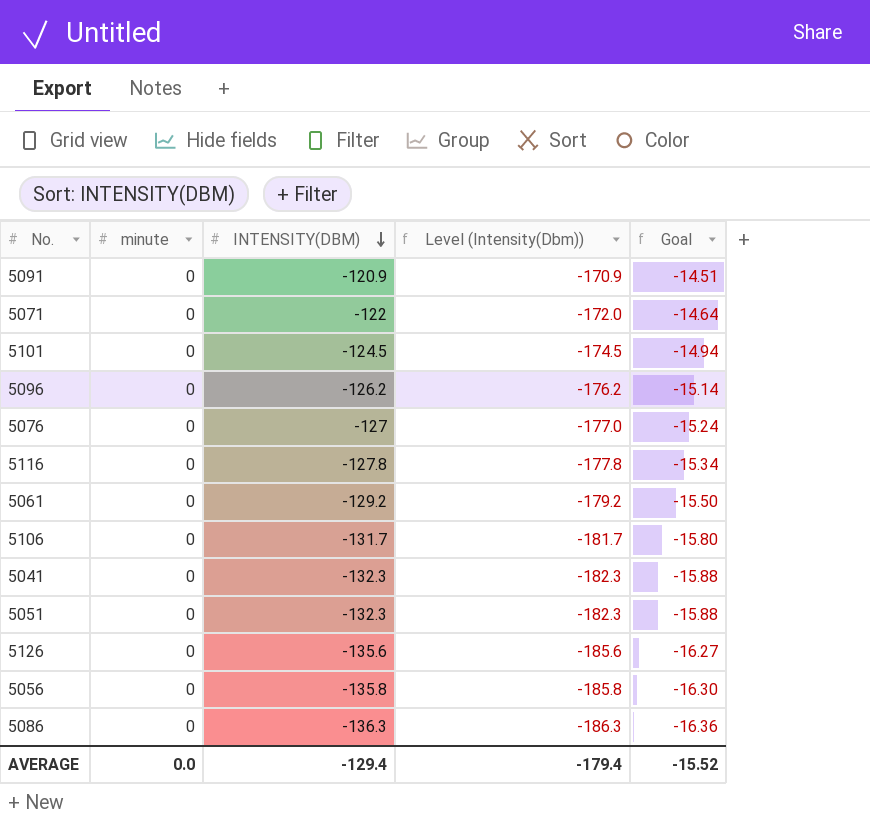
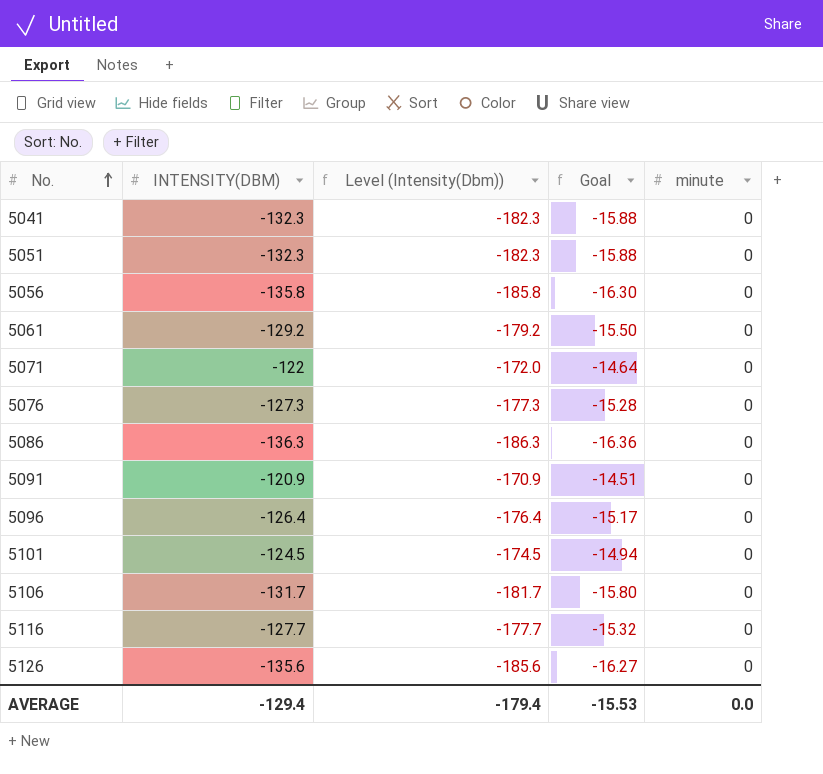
row order: INTENSITY(DBM) descending -> No. ascending
column minute | position: 2 -> 5
5076 | INTENSITY(DBM): -127 -> -127.3
5076 | Level (Intensity(Dbm)): -177.0 -> -177.3
5076 | Goal: -15.24 -> -15.28
5096 | INTENSITY(DBM): -126.2 -> -126.4
5096 | Level (Intensity(Dbm)): -176.2 -> -176.4
5096 | Goal: -15.14 -> -15.17
5116 | INTENSITY(DBM): -127.8 -> -127.7
5116 | Level (Intensity(Dbm)): -177.8 -> -177.7
5116 | Goal: -15.34 -> -15.32
AVERAGE | Goal: -15.52 -> -15.53

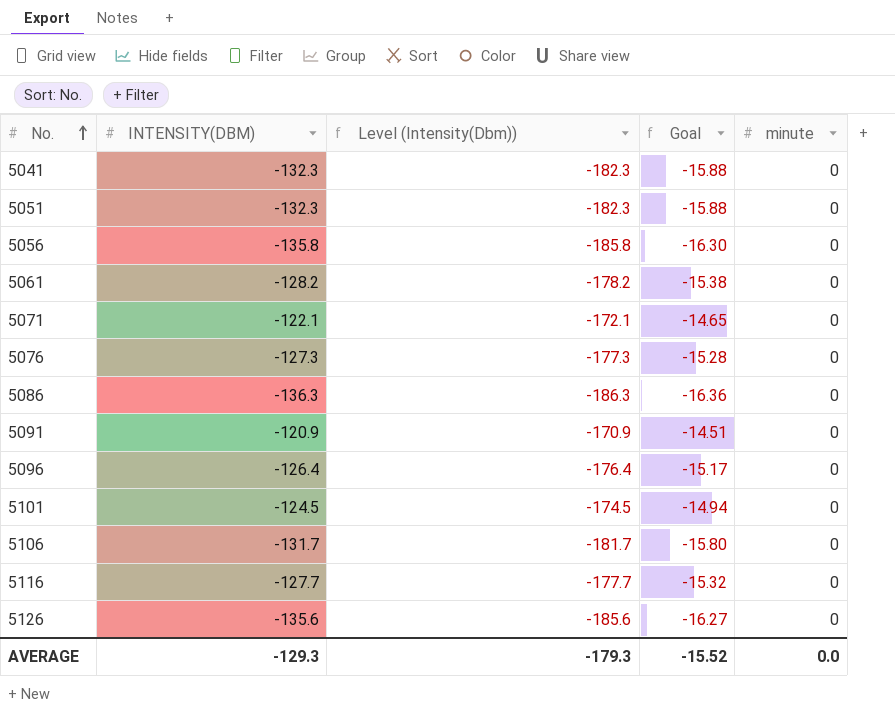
5061 | INTENSITY(DBM): -129.2 -> -128.2
5061 | Level (Intensity(Dbm)): -179.2 -> -178.2
5061 | Goal: -15.50 -> -15.38
5071 | INTENSITY(DBM): -122 -> -122.1
5071 | Level (Intensity(Dbm)): -172.0 -> -172.1
5071 | Goal: -14.64 -> -14.65
AVERAGE | INTENSITY(DBM): -129.4 -> -129.3
AVERAGE | Level (Intensity(Dbm)): -179.4 -> -179.3
AVERAGE | Goal: -15.53 -> -15.52

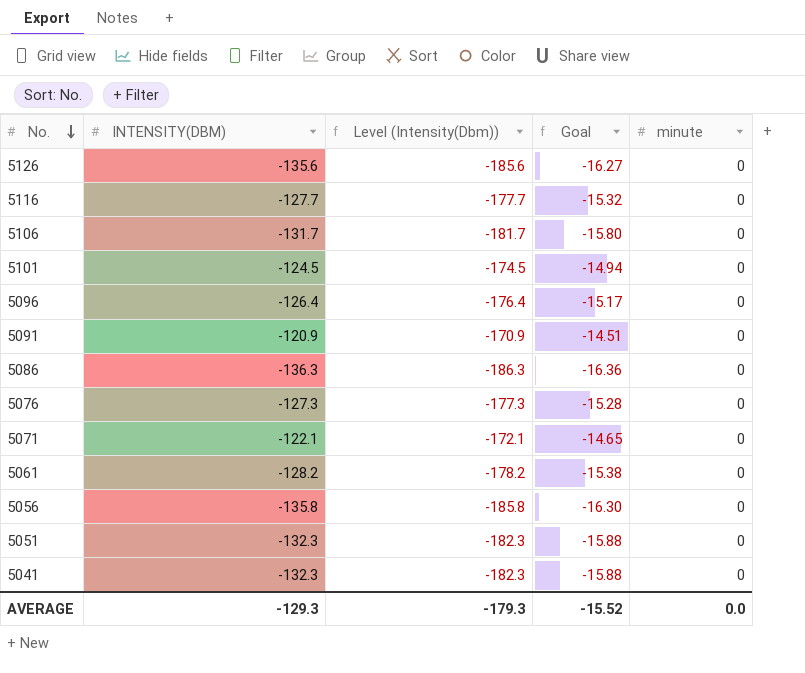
row order: No. ascending -> No. descending

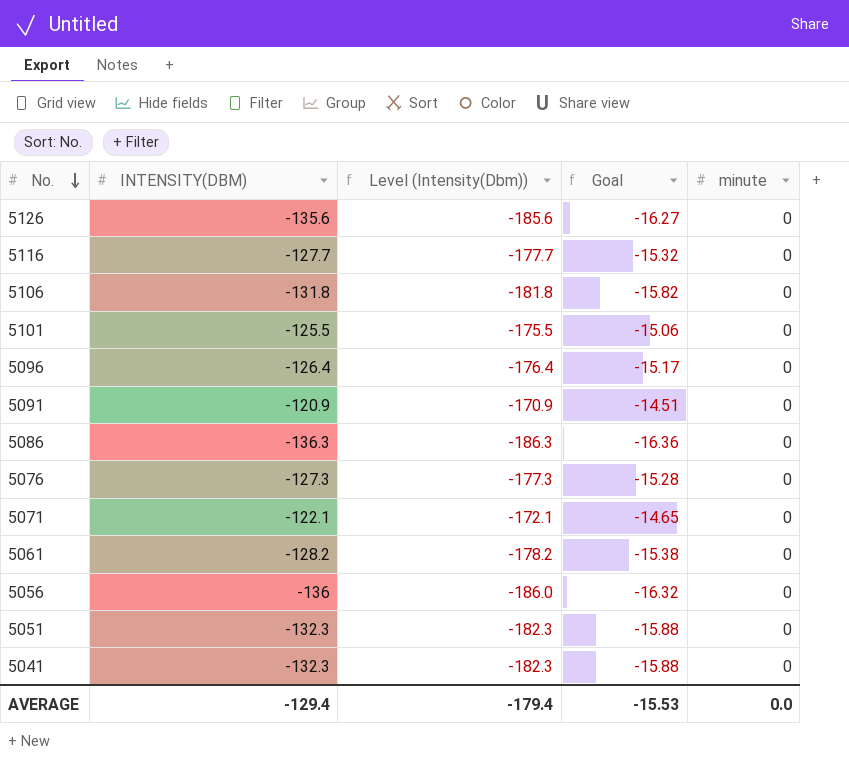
5106 | INTENSITY(DBM): -131.7 -> -131.8
5106 | Level (Intensity(Dbm)): -181.7 -> -181.8
5106 | Goal: -15.80 -> -15.82
5101 | INTENSITY(DBM): -124.5 -> -125.5
5101 | Level (Intensity(Dbm)): -174.5 -> -175.5
5101 | Goal: -14.94 -> -15.06
5056 | INTENSITY(DBM): -135.8 -> -136
5056 | Level (Intensity(Dbm)): -185.8 -> -186.0
5056 | Goal: -16.30 -> -16.32
AVERAGE | INTENSITY(DBM): -129.3 -> -129.4
AVERAGE | Level (Intensity(Dbm)): -179.3 -> -179.4
AVERAGE | Goal: -15.52 -> -15.53

